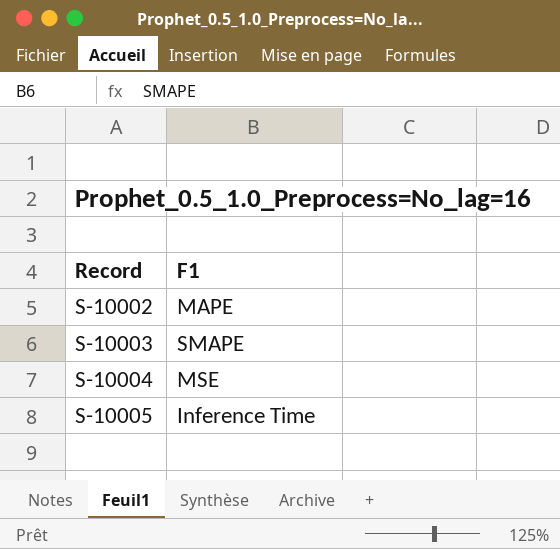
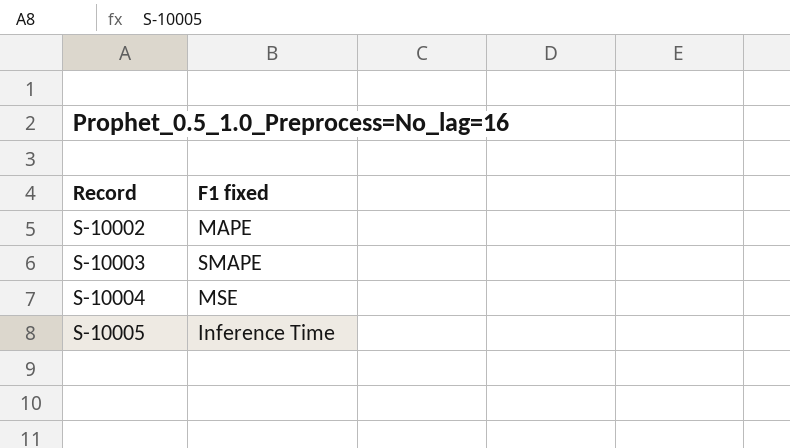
column name: F1 -> F1 fixed

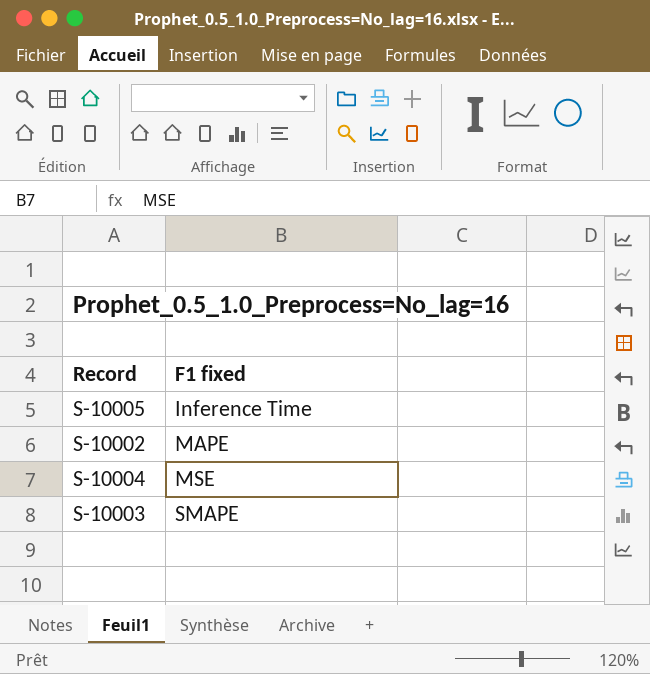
row order: Record ascending -> F1 fixed ascending

